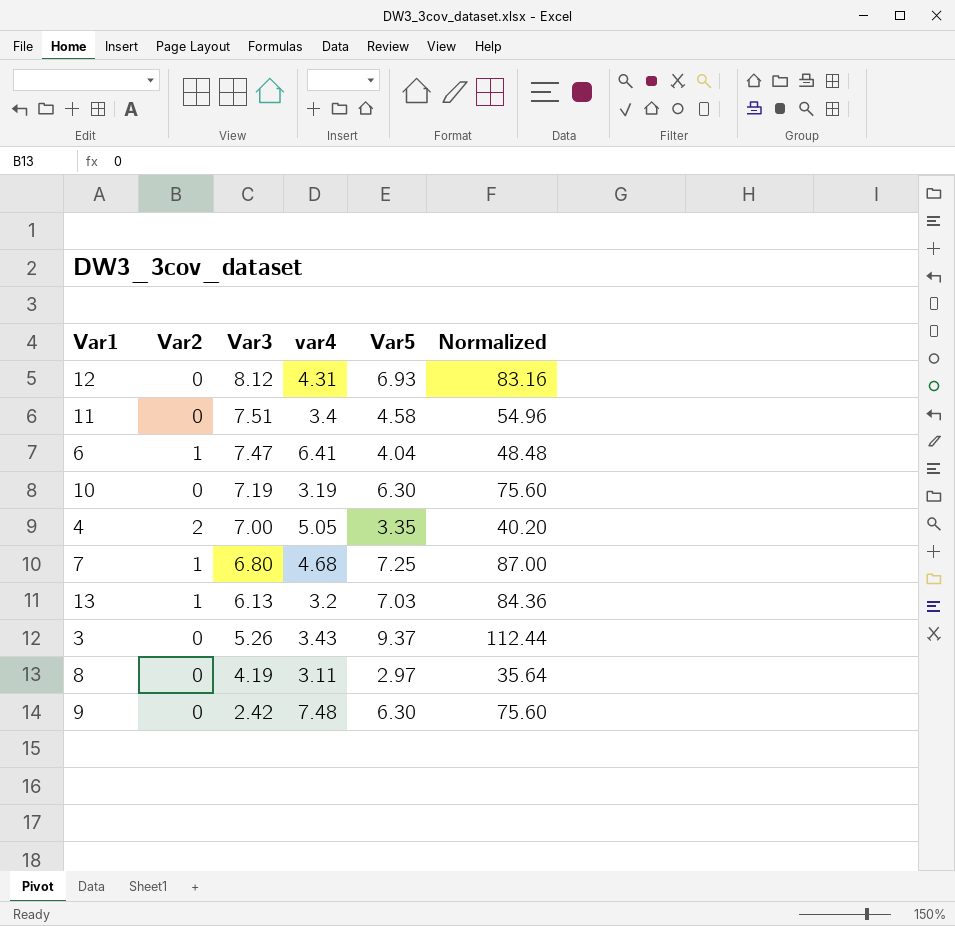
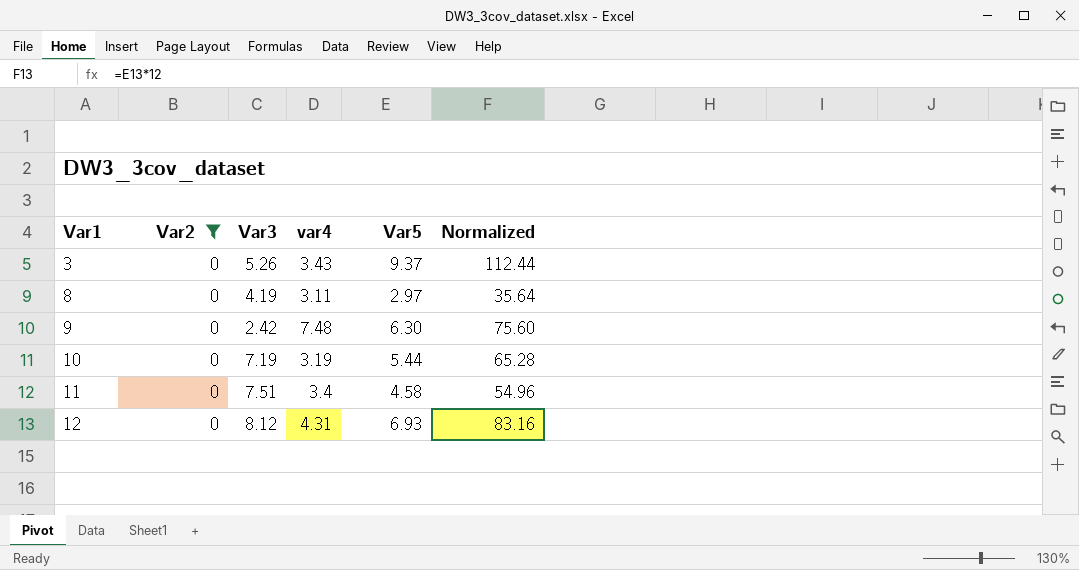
filter: none -> Var2 = 0
row order: Var3 descending -> Var1 ascending
10 | Var5: 6.30 -> 5.44
10 | Normalized: 75.60 -> 65.28

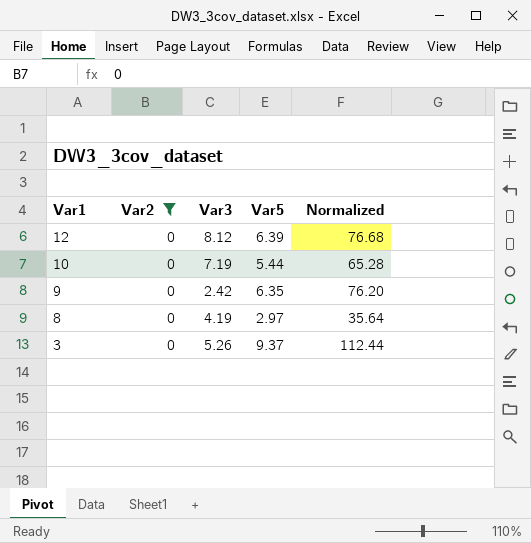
row order: Var1 ascending -> Var1 descending
column var4 | position: 4 -> none
row 11: 0 | 7.51 | 3.4 | 4.58 | 54.96 -> none
12 | Var5: 6.93 -> 6.39
12 | Normalized: 83.16 -> 76.68
9 | Var5: 6.30 -> 6.35
9 | Normalized: 75.60 -> 76.20

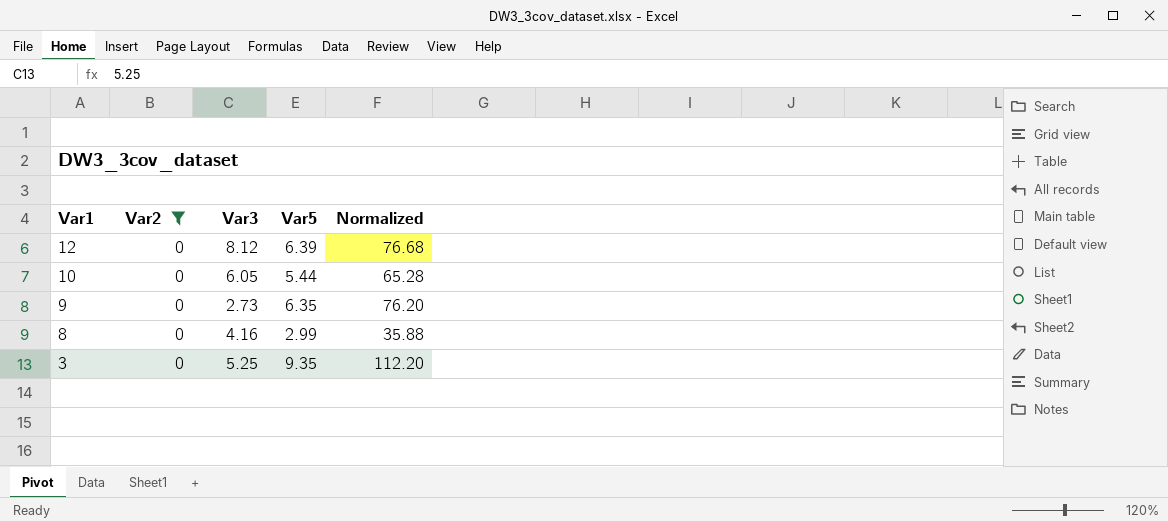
10 | Var3: 7.19 -> 6.05
9 | Var3: 2.42 -> 2.73
8 | Var3: 4.19 -> 4.16
8 | Var5: 2.97 -> 2.99
8 | Normalized: 35.64 -> 35.88
3 | Var3: 5.26 -> 5.25
3 | Var5: 9.37 -> 9.35
3 | Normalized: 112.44 -> 112.20

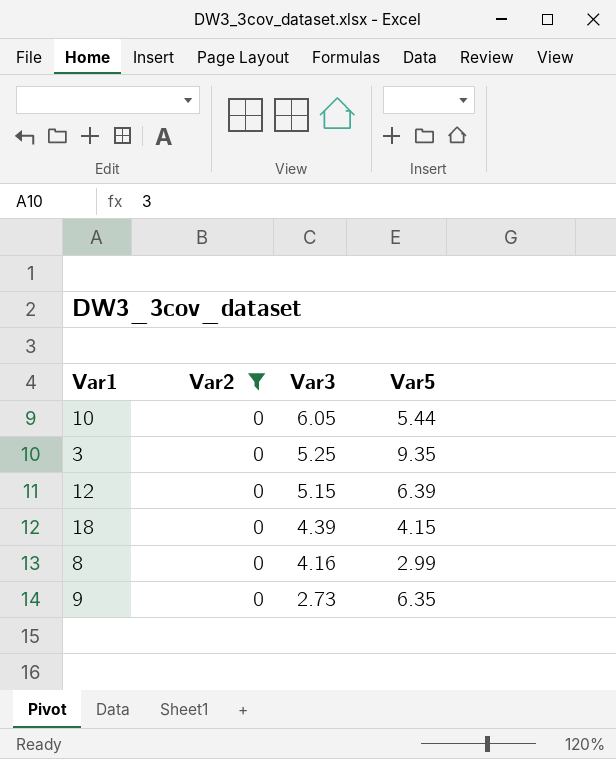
row order: Var1 descending -> Var3 descending
column Normalized | formula: [Var5] * 12 -> none
12 | Var3: 8.12 -> 5.15
row 18: none -> 0 | 4.39 | 4.15

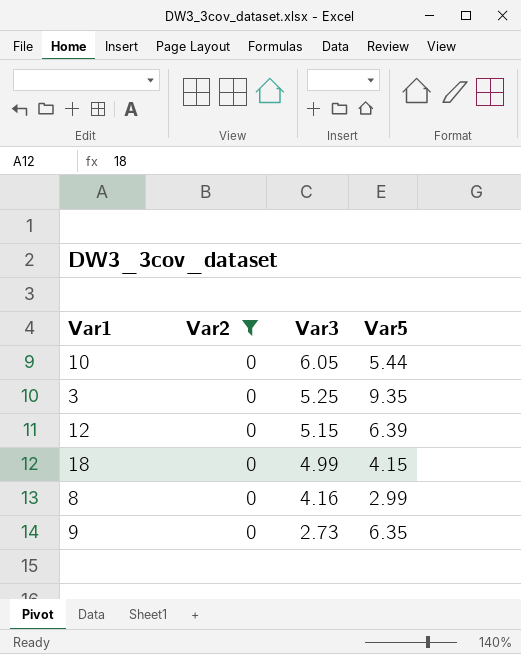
18 | Var3: 4.39 -> 4.99

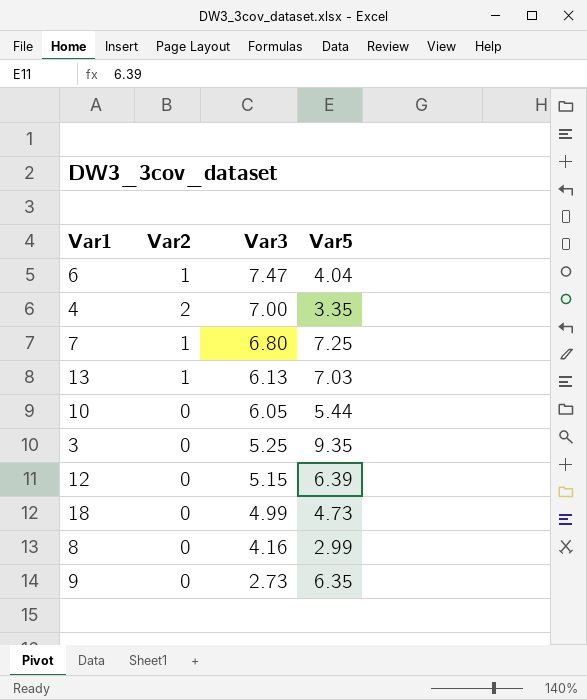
filter: Var2 = 0 -> none
18 | Var5: 4.15 -> 4.73

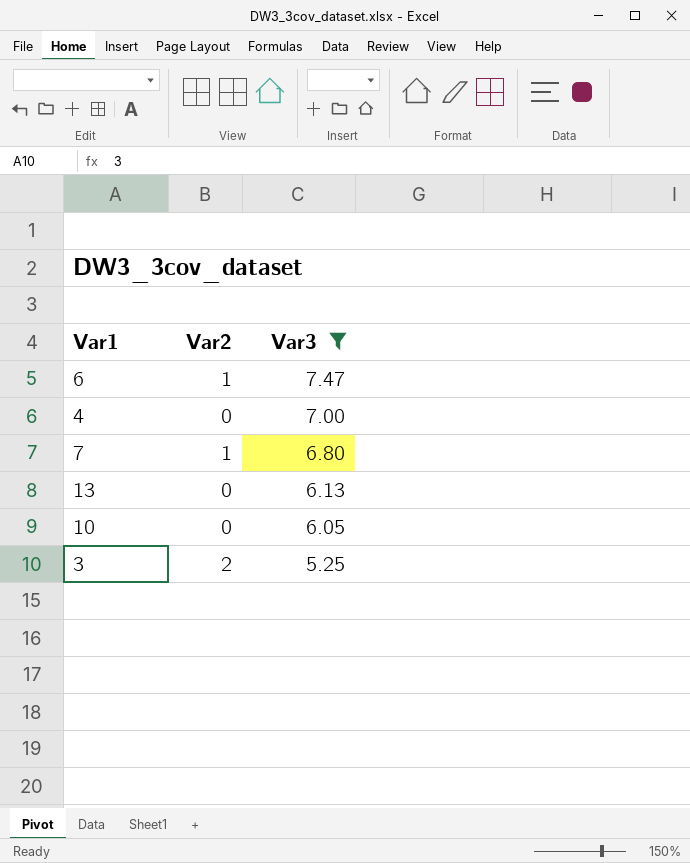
filter: none -> Var3 >= 5.25
column Var5 | position: 4 -> none
4 | Var2: 2 -> 0
13 | Var2: 1 -> 0
3 | Var2: 0 -> 2

